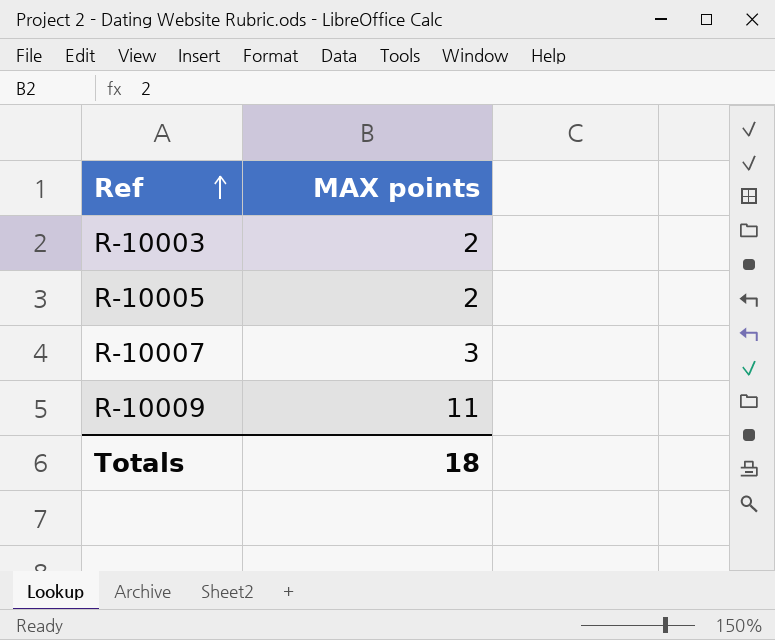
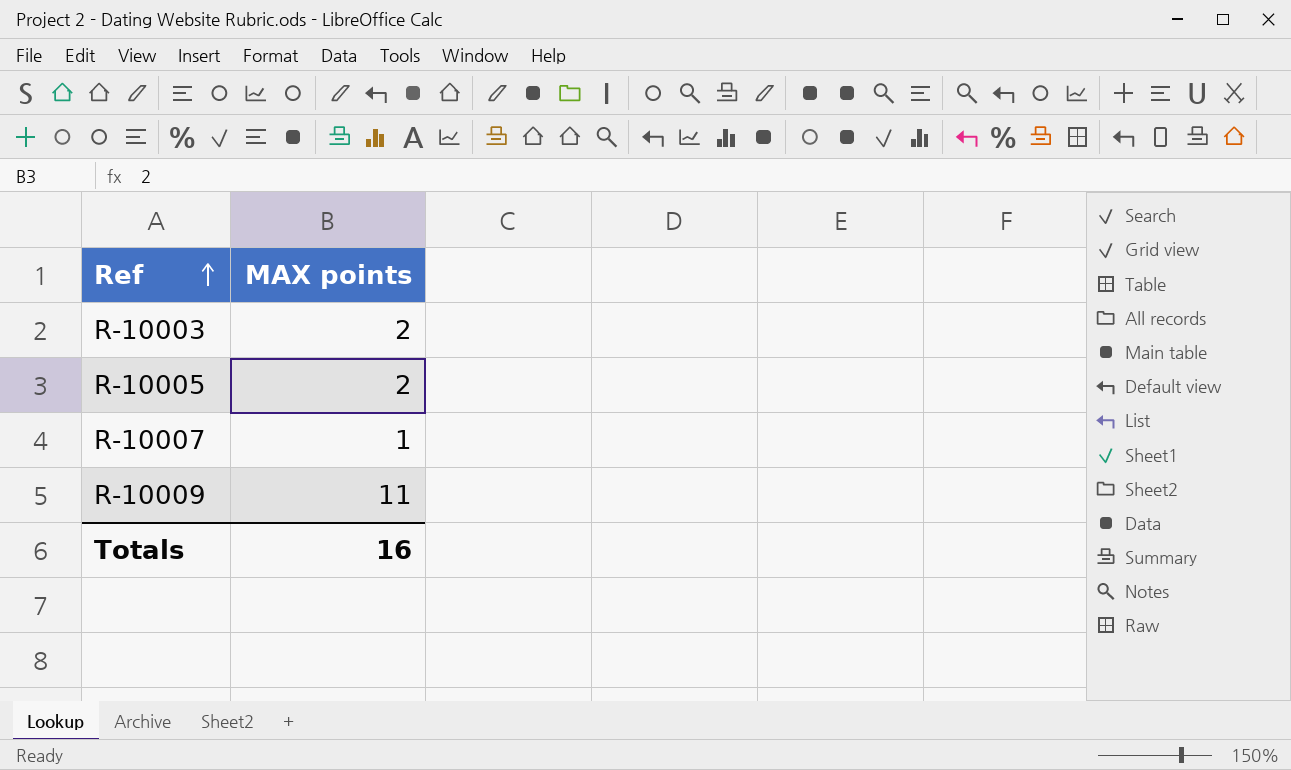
R-10007 | MAX points: 3 -> 1
Totals | MAX points: 18 -> 16

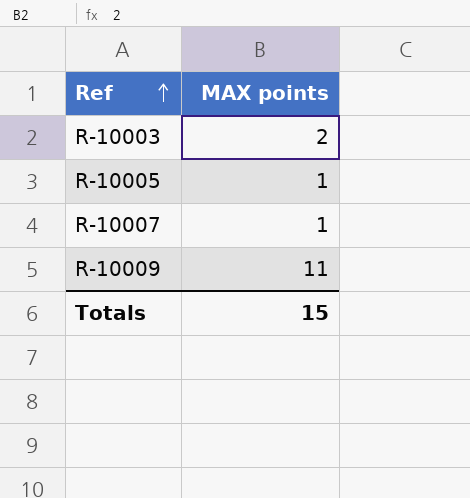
R-10005 | MAX points: 2 -> 1
Totals | MAX points: 16 -> 15

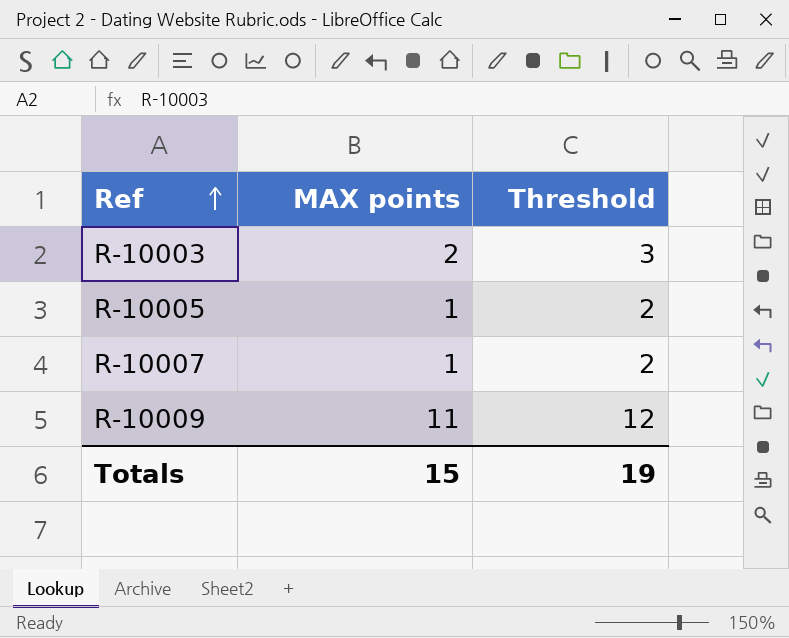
column Threshold | formula: none -> [MAX points] + 1

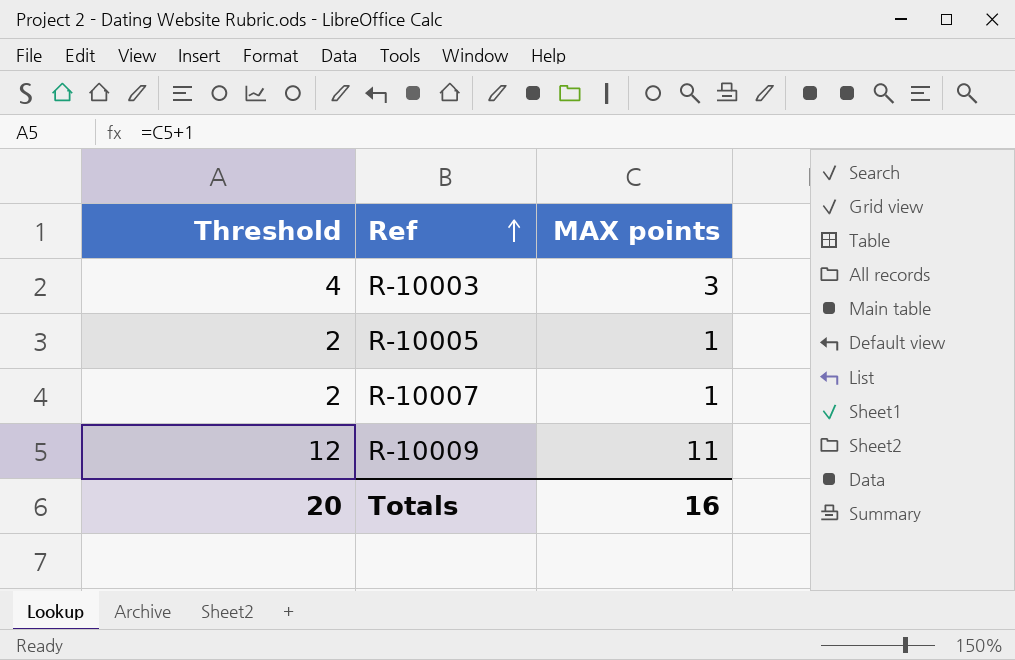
column Threshold | position: 3 -> 1
R-10003 | Threshold: 3 -> 4
R-10003 | MAX points: 2 -> 3
Totals | Threshold: 19 -> 20
Totals | MAX points: 15 -> 16

